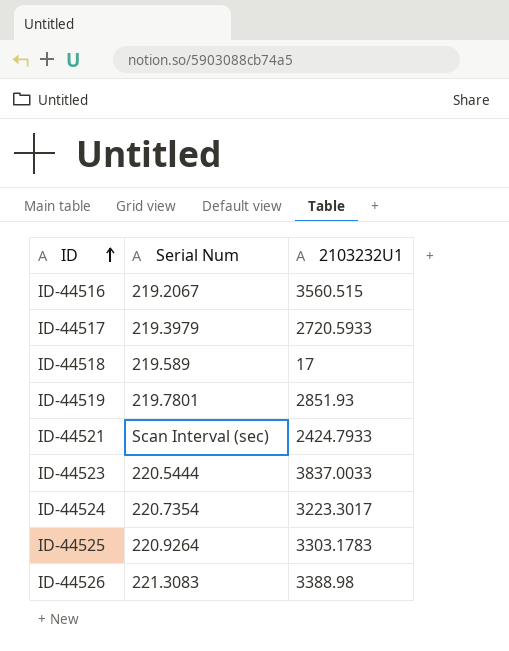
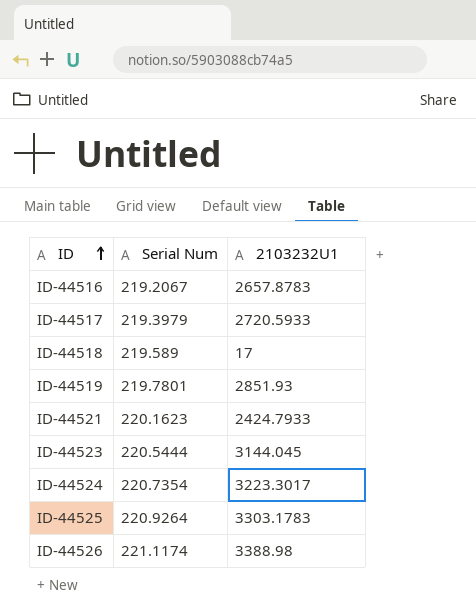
ID-44516 | 2103232U1: 3560.515 -> 2657.8783
ID-44521 | Serial Num: Scan Interval (sec) -> 220.1623
ID-44523 | 2103232U1: 3837.0033 -> 3144.045
ID-44526 | Serial Num: 221.3083 -> 221.1174

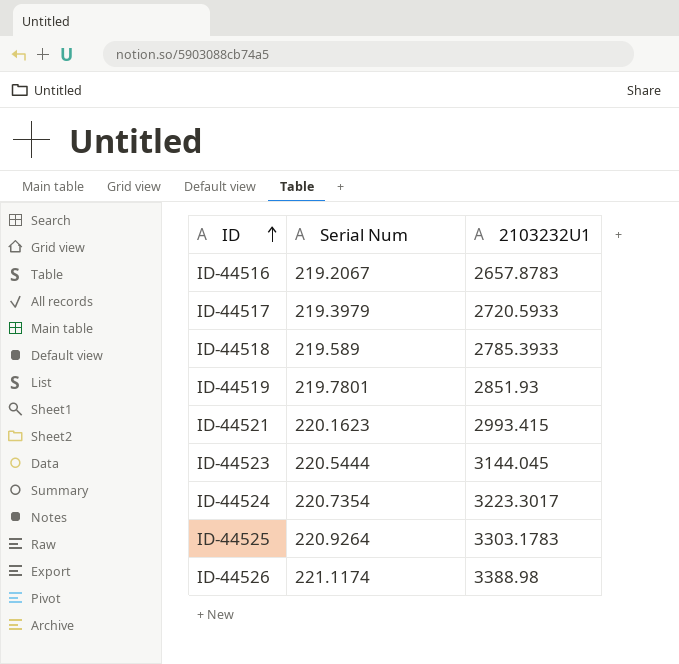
ID-44518 | 2103232U1: 17 -> 2785.3933
ID-44521 | 2103232U1: 2424.7933 -> 2993.415

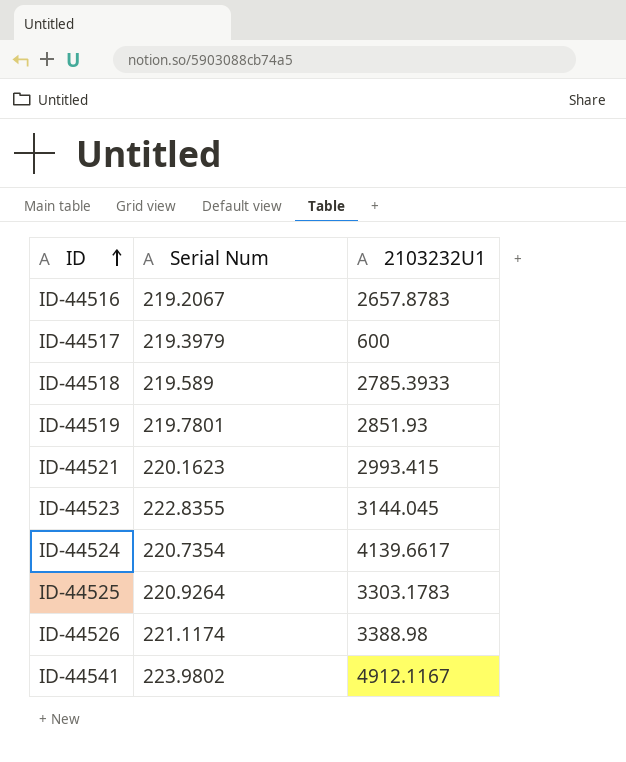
ID-44517 | 2103232U1: 2720.5933 -> 600
ID-44523 | Serial Num: 220.5444 -> 222.8355
ID-44524 | 2103232U1: 3223.3017 -> 4139.6617
row ID-44541: none -> 223.9802 | 4912.1167

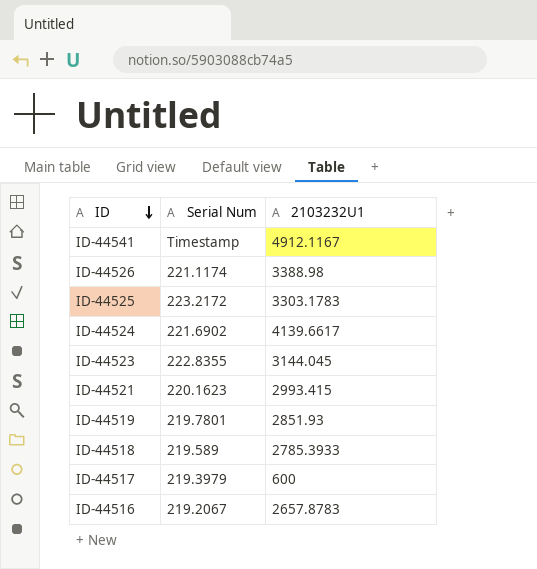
row order: ID ascending -> ID descending
ID-44541 | Serial Num: 223.9802 -> Timestamp
ID-44525 | Serial Num: 220.9264 -> 223.2172
ID-44524 | Serial Num: 220.7354 -> 221.6902

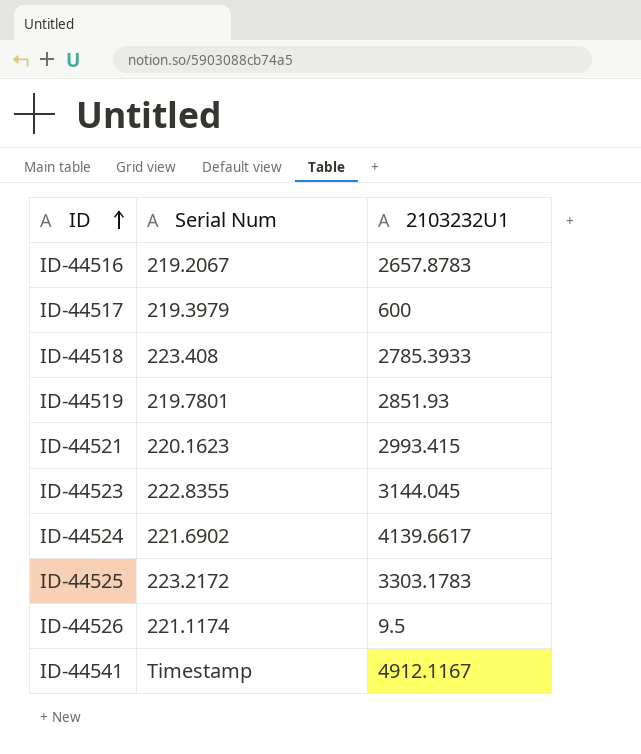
row order: ID descending -> ID ascending
ID-44518 | Serial Num: 219.589 -> 223.408
ID-44526 | 2103232U1: 3388.98 -> 9.5

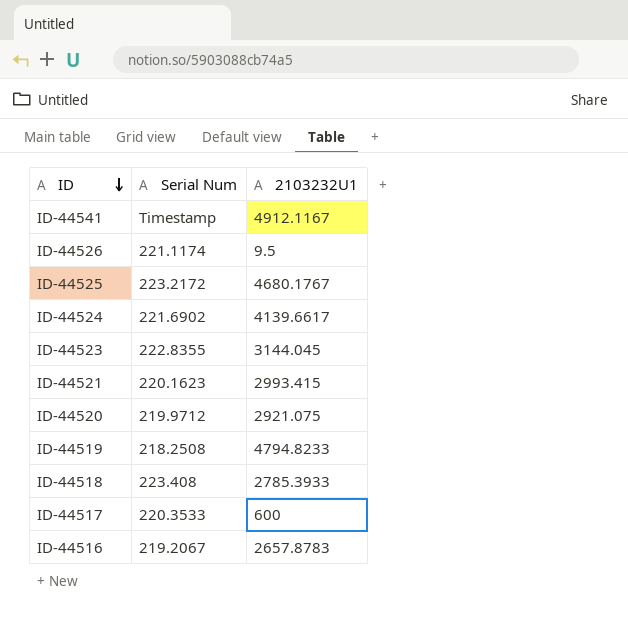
row order: ID ascending -> ID descending
ID-44525 | 2103232U1: 3303.1783 -> 4680.1767
row ID-44520: none -> 219.9712 | 2921.075
ID-44519 | Serial Num: 219.7801 -> 218.2508
ID-44519 | 2103232U1: 2851.93 -> 4794.8233
ID-44517 | Serial Num: 219.3979 -> 220.3533

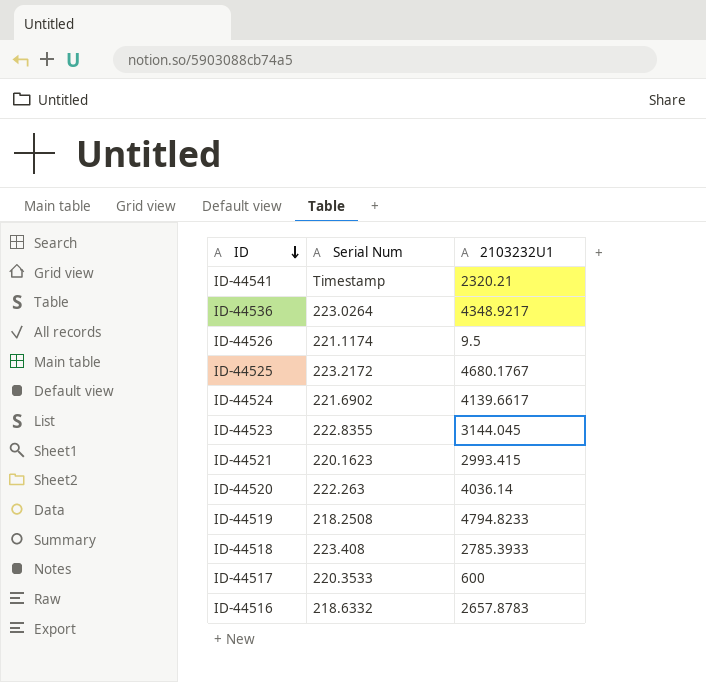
ID-44541 | 2103232U1: 4912.1167 -> 2320.21
row ID-44536: none -> 223.0264 | 4348.9217
ID-44520 | Serial Num: 219.9712 -> 222.263
ID-44520 | 2103232U1: 2921.075 -> 4036.14
ID-44516 | Serial Num: 219.2067 -> 218.6332

